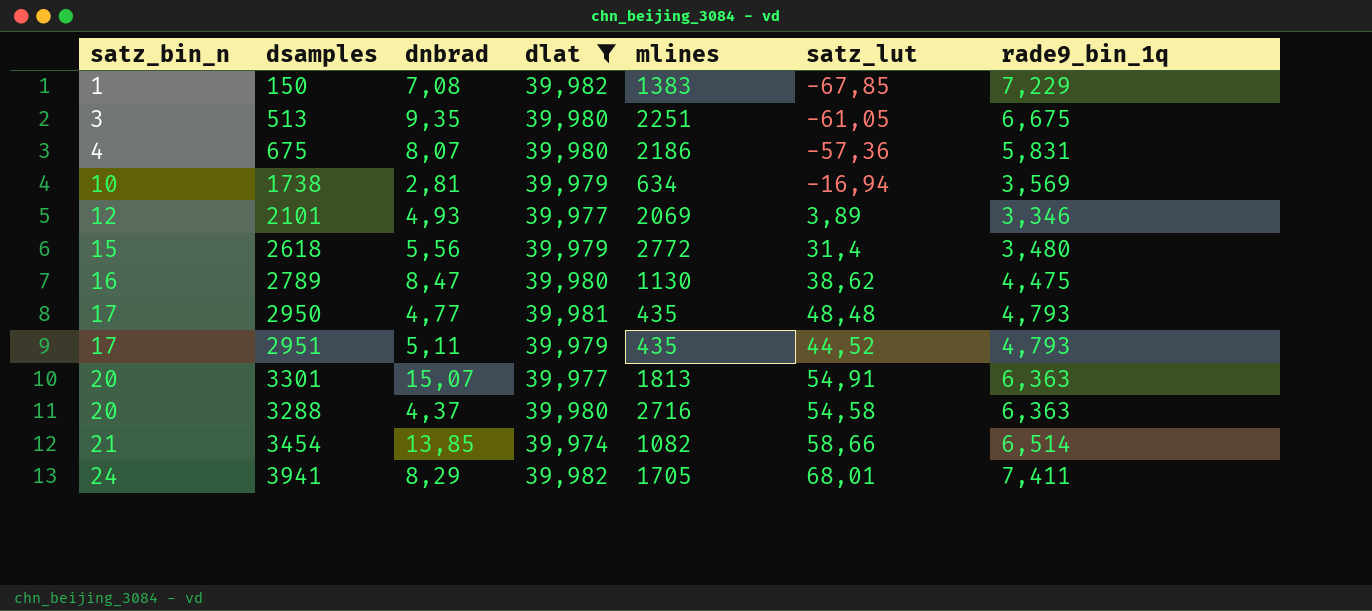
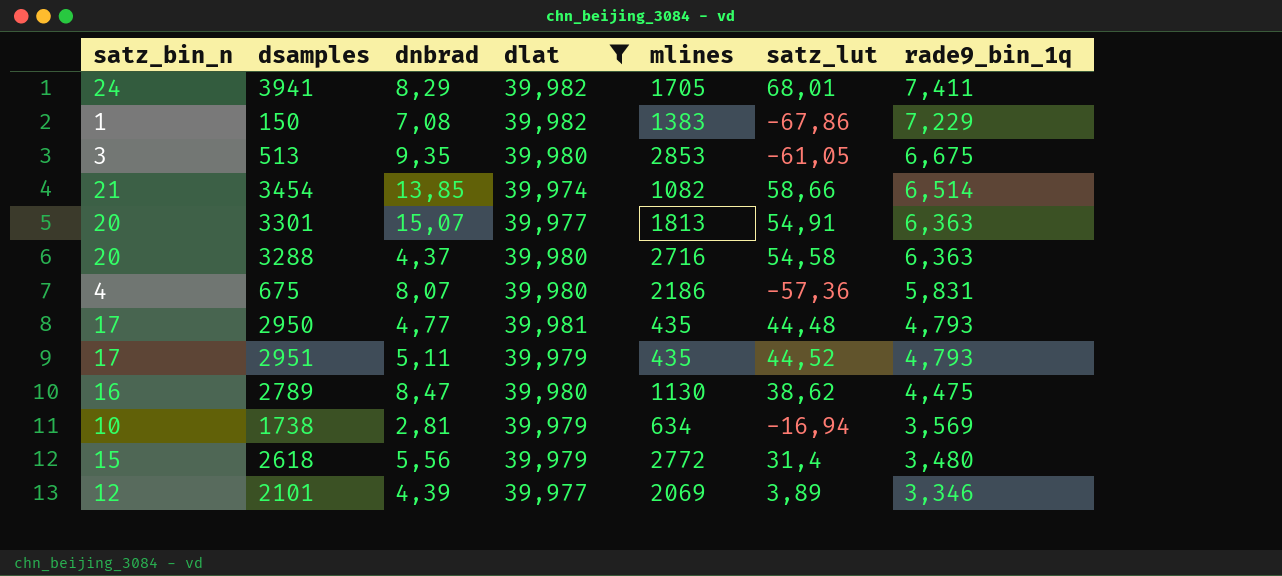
row order: satz_bin_n ascending -> rade9_bin_1q descending
150 | satz_lut: -67,85 -> -67,86
513 | mlines: 2251 -> 2853
2950 | satz_lut: 48,48 -> 44,48
2101 | dnbrad: 4,93 -> 4,39

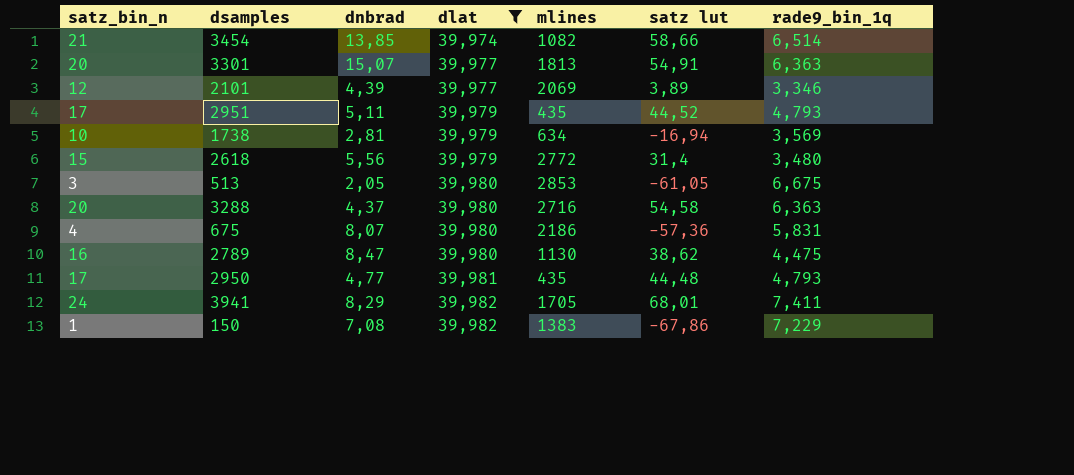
row order: rade9_bin_1q descending -> dlat ascending
column name: satz_lut -> satz lut
513 | dnbrad: 9,35 -> 2,05

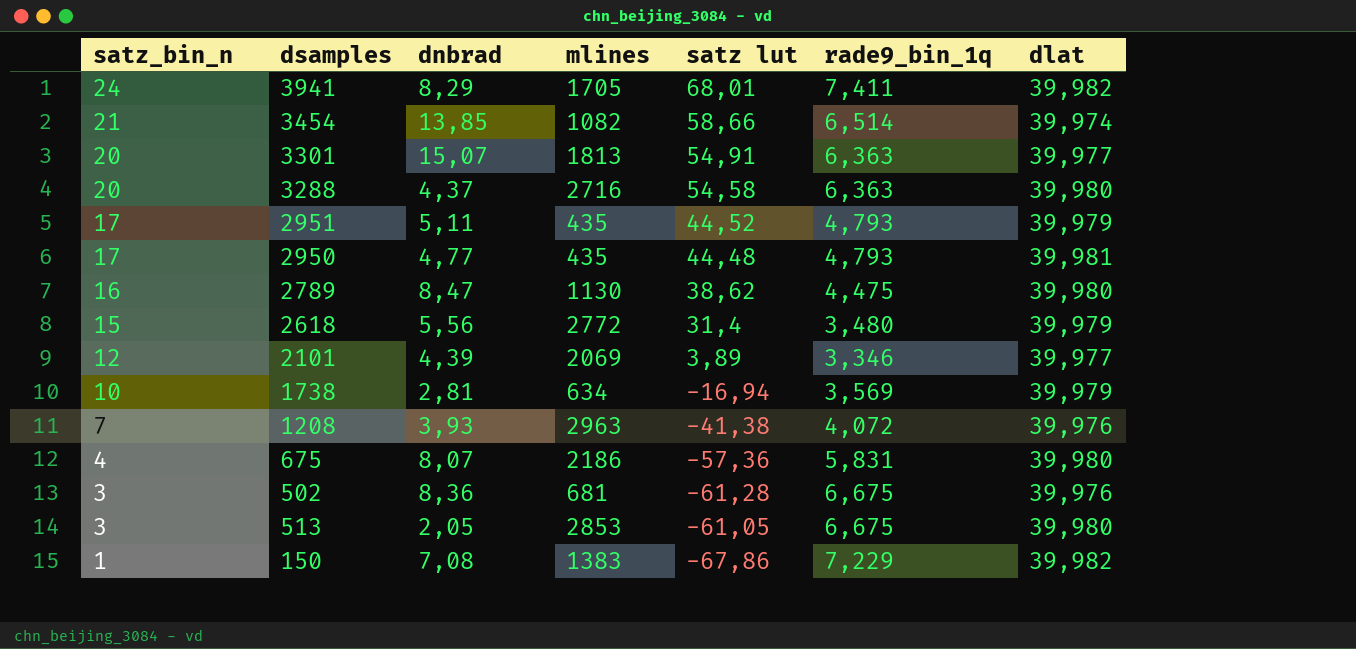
filter: dlat != 39,976 -> none
row order: dlat ascending -> satz_bin_n descending
column dlat | position: 4 -> 7

